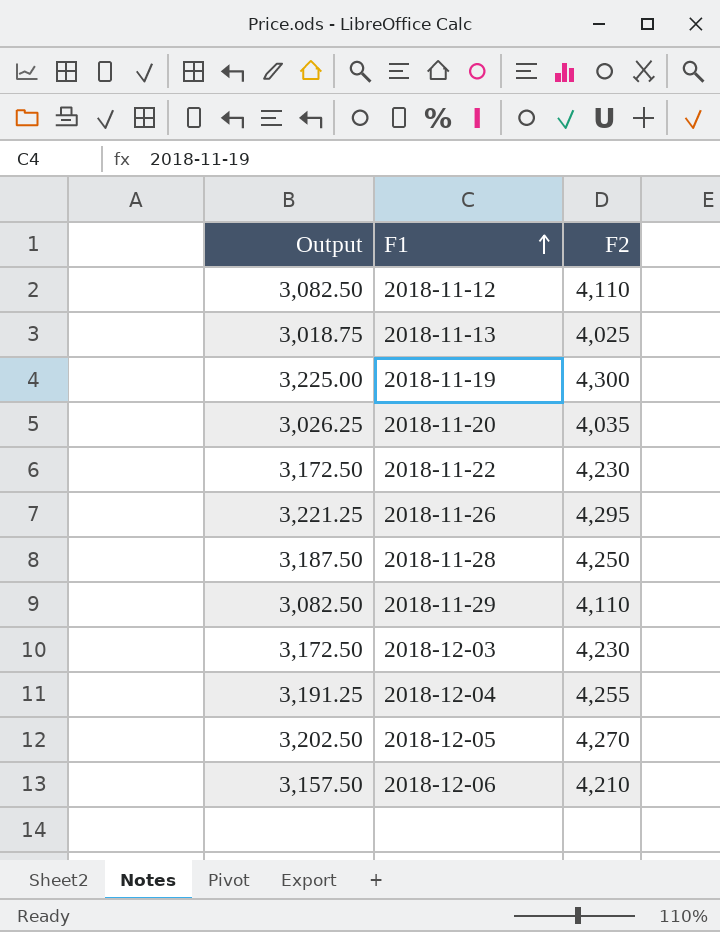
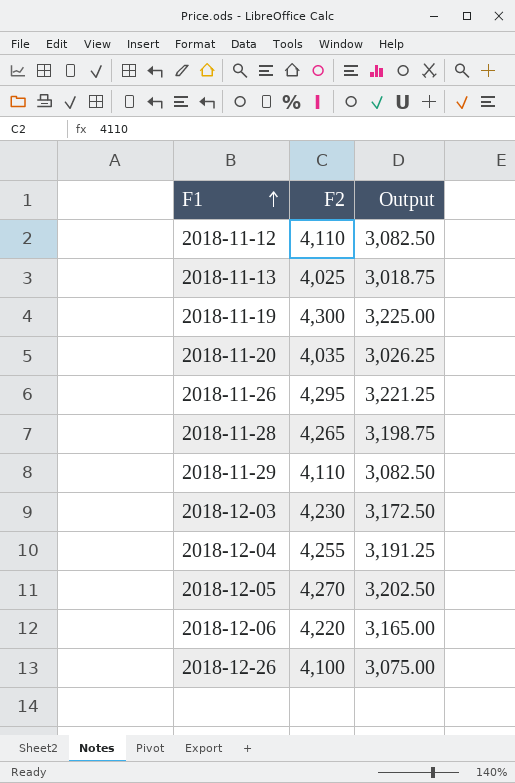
column Output | position: 1 -> 3
row 2018-11-22: 3,172.50 | 4,230 -> none
2018-11-28 | F2: 4,250 -> 4,265
2018-11-28 | Output: 3,187.50 -> 3,198.75
2018-12-06 | F2: 4,210 -> 4,220
2018-12-06 | Output: 3,157.50 -> 3,165.00
row 2018-12-26: none -> 4,100 | 3,075.00

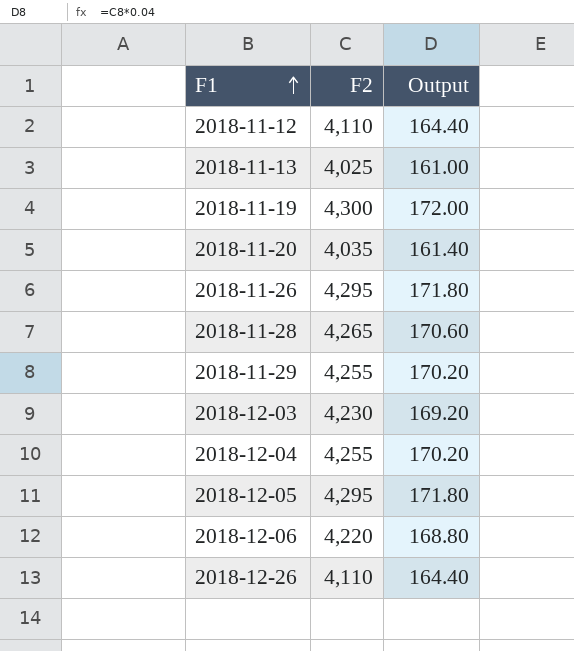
column Output | formula: [F2] * 0.75 -> [F2] * 0.04
2018-11-29 | F2: 4,110 -> 4,255
2018-12-05 | F2: 4,270 -> 4,295
2018-12-26 | F2: 4,100 -> 4,110

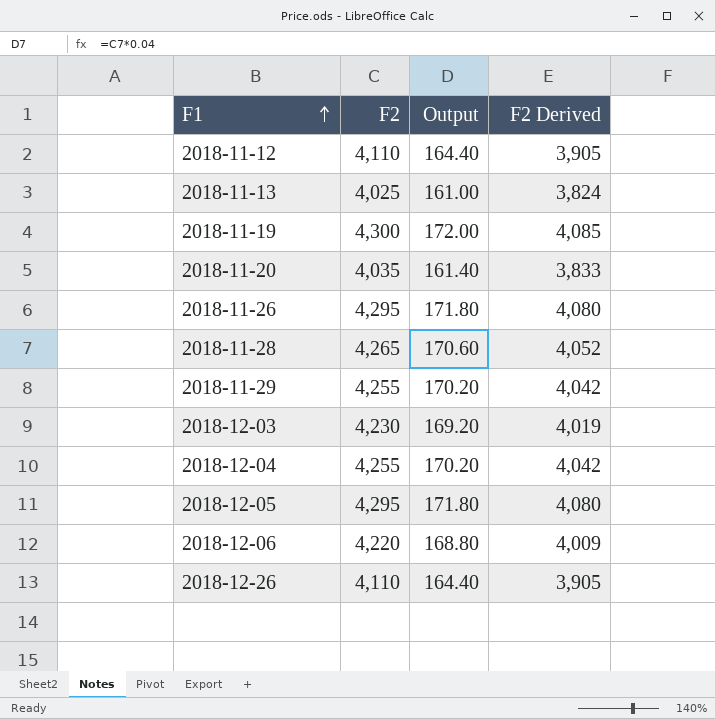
column F2 Derived | formula: none -> [F2] * 0.95

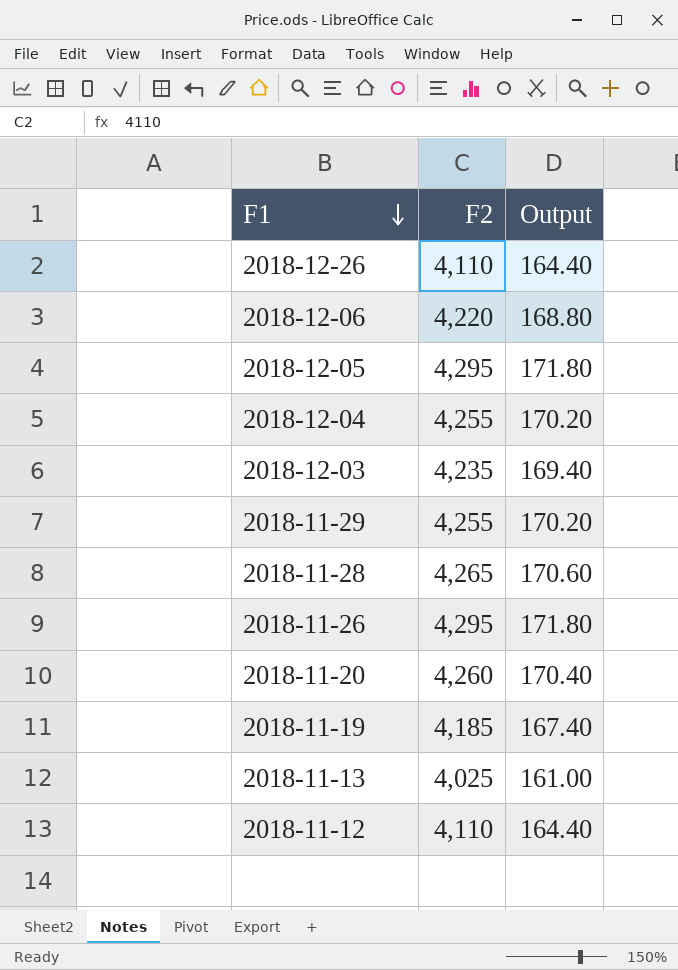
row order: F1 ascending -> F1 descending
column F2 Derived | formula: [F2] * 0.95 -> none
2018-12-03 | F2: 4,230 -> 4,235
2018-12-03 | Output: 169.20 -> 169.40
2018-11-20 | F2: 4,035 -> 4,260
2018-11-20 | Output: 161.40 -> 170.40
2018-11-19 | F2: 4,300 -> 4,185
2018-11-19 | Output: 172.00 -> 167.40

